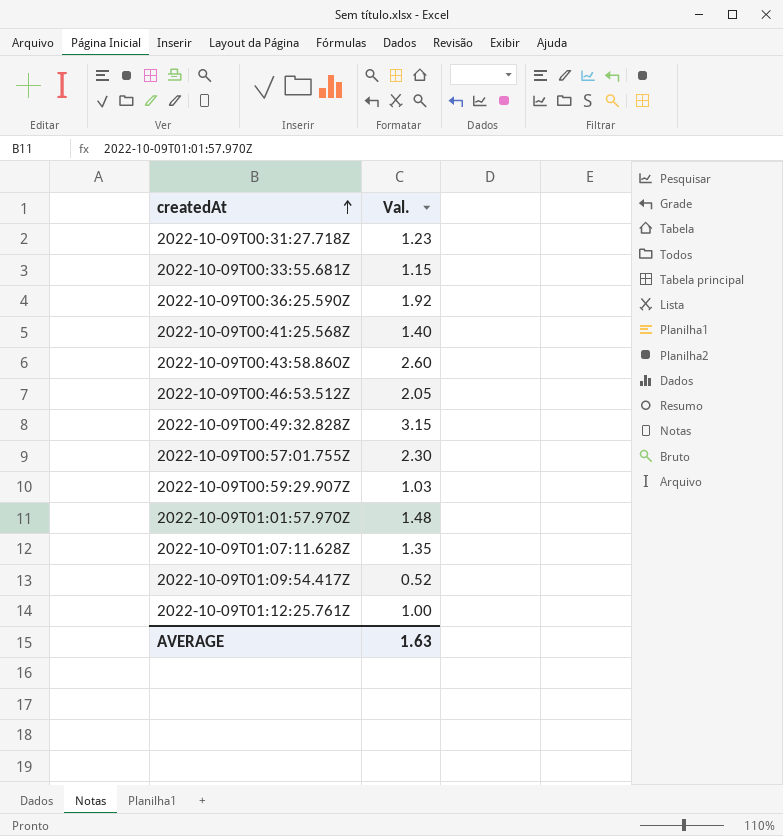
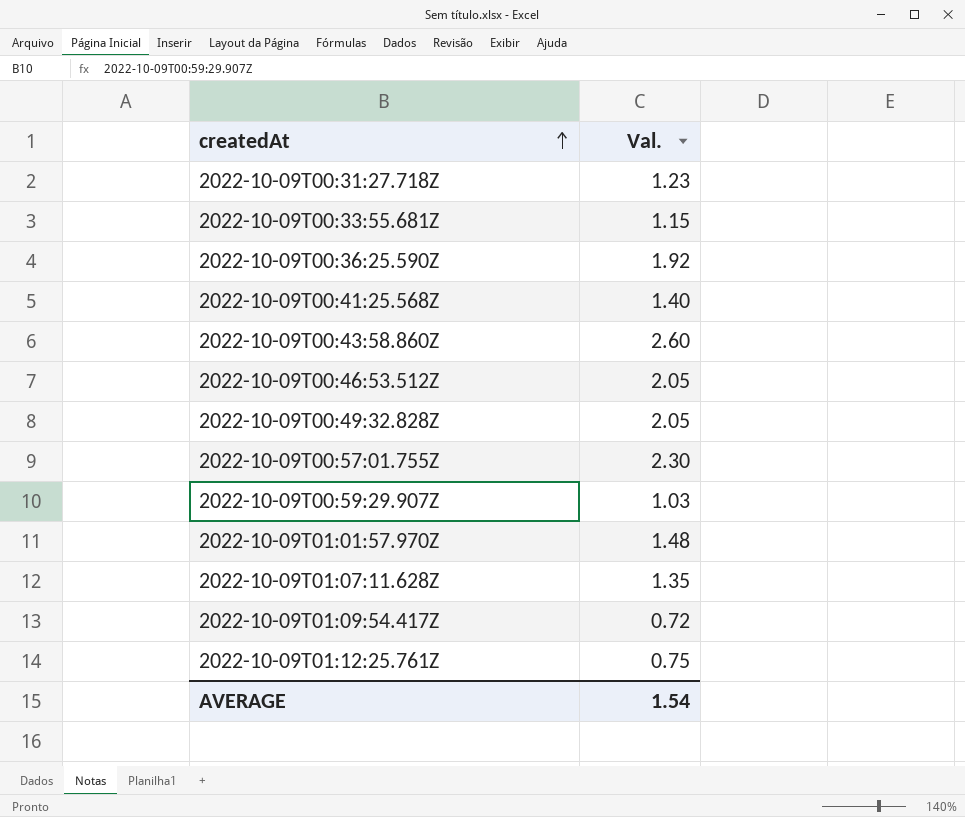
2022-10-09T00:49:32.828Z | Val.: 3.15 -> 2.05
2022-10-09T01:09:54.417Z | Val.: 0.52 -> 0.72
2022-10-09T01:12:25.761Z | Val.: 1.00 -> 0.75
AVERAGE | Val.: 1.63 -> 1.54

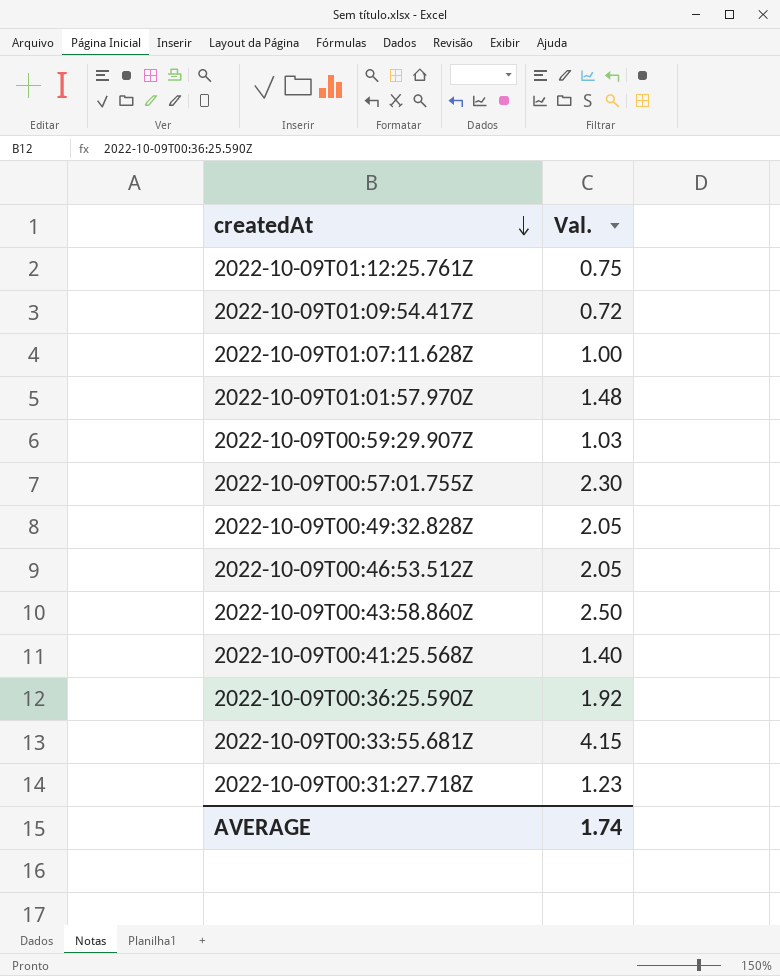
row order: createdAt ascending -> createdAt descending
2022-10-09T01:07:11.628Z | Val.: 1.35 -> 1.00
2022-10-09T00:43:58.860Z | Val.: 2.60 -> 2.50
2022-10-09T00:33:55.681Z | Val.: 1.15 -> 4.15
AVERAGE | Val.: 1.54 -> 1.74

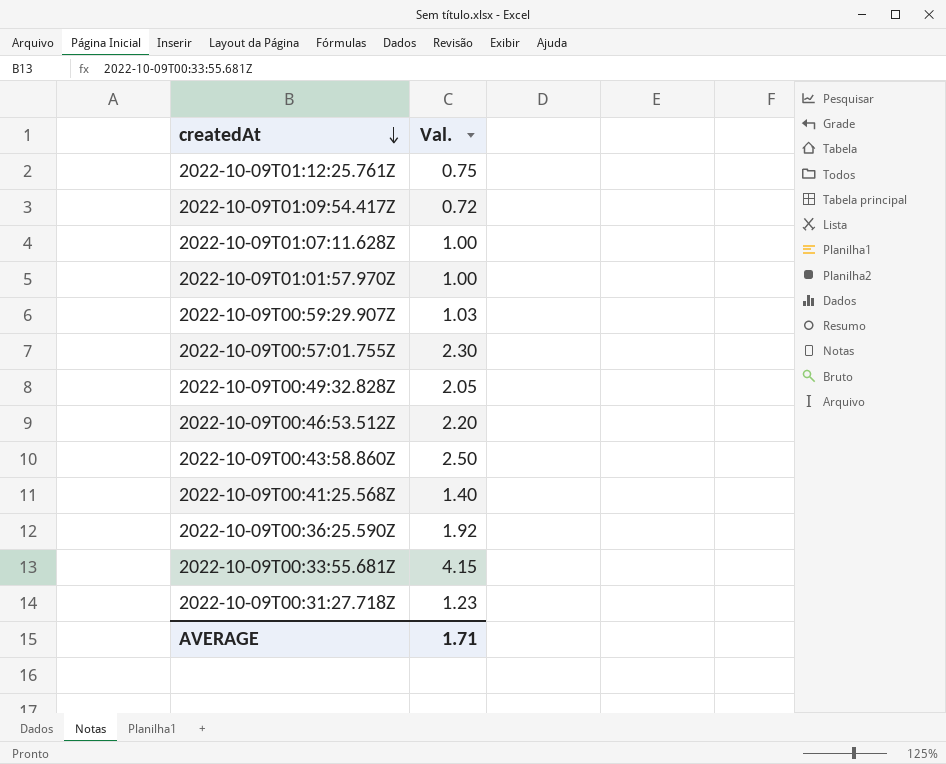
2022-10-09T01:01:57.970Z | Val.: 1.48 -> 1.00
2022-10-09T00:46:53.512Z | Val.: 2.05 -> 2.20
AVERAGE | Val.: 1.74 -> 1.71

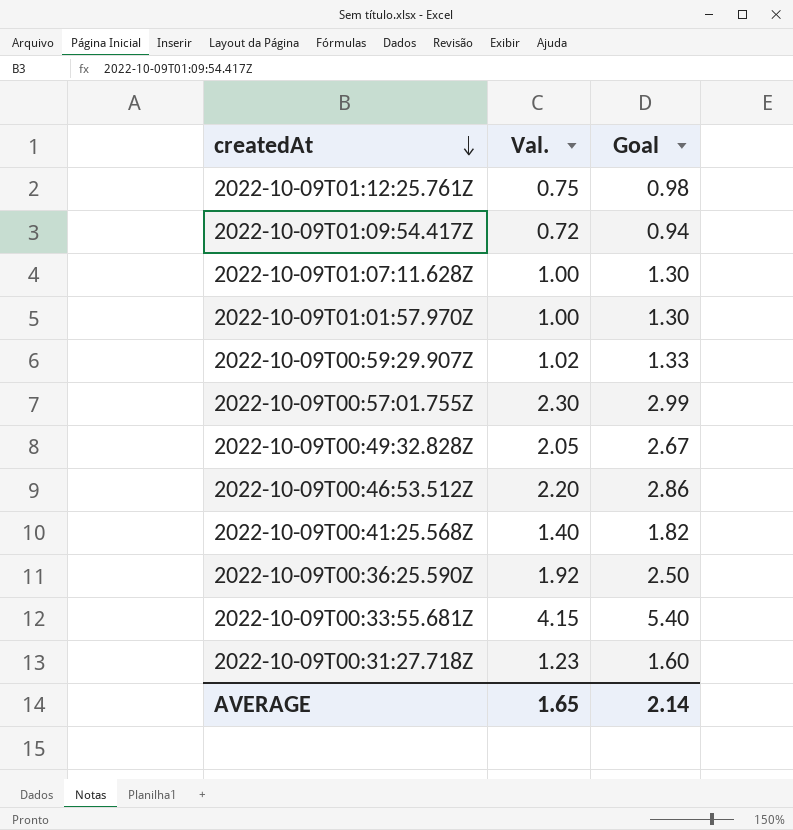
column Goal | formula: none -> [Val.] * 1.3
row 2022-10-09T00:43:58.860Z: 2.50 -> none
2022-10-09T00:59:29.907Z | Val.: 1.03 -> 1.02
AVERAGE | Val.: 1.71 -> 1.65

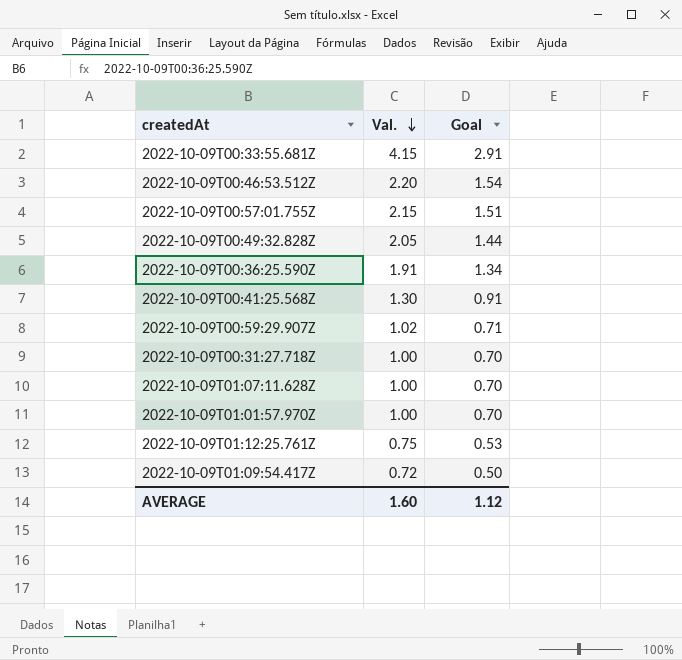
row order: createdAt descending -> Val. descending
column Goal | formula: [Val.] * 1.3 -> [Val.] * 0.7
2022-10-09T00:57:01.755Z | Val.: 2.30 -> 2.15
2022-10-09T00:36:25.590Z | Val.: 1.92 -> 1.91
2022-10-09T00:41:25.568Z | Val.: 1.40 -> 1.30
2022-10-09T00:31:27.718Z | Val.: 1.23 -> 1.00
AVERAGE | Val.: 1.65 -> 1.60
AVERAGE | Goal: 2.14 -> 1.12

